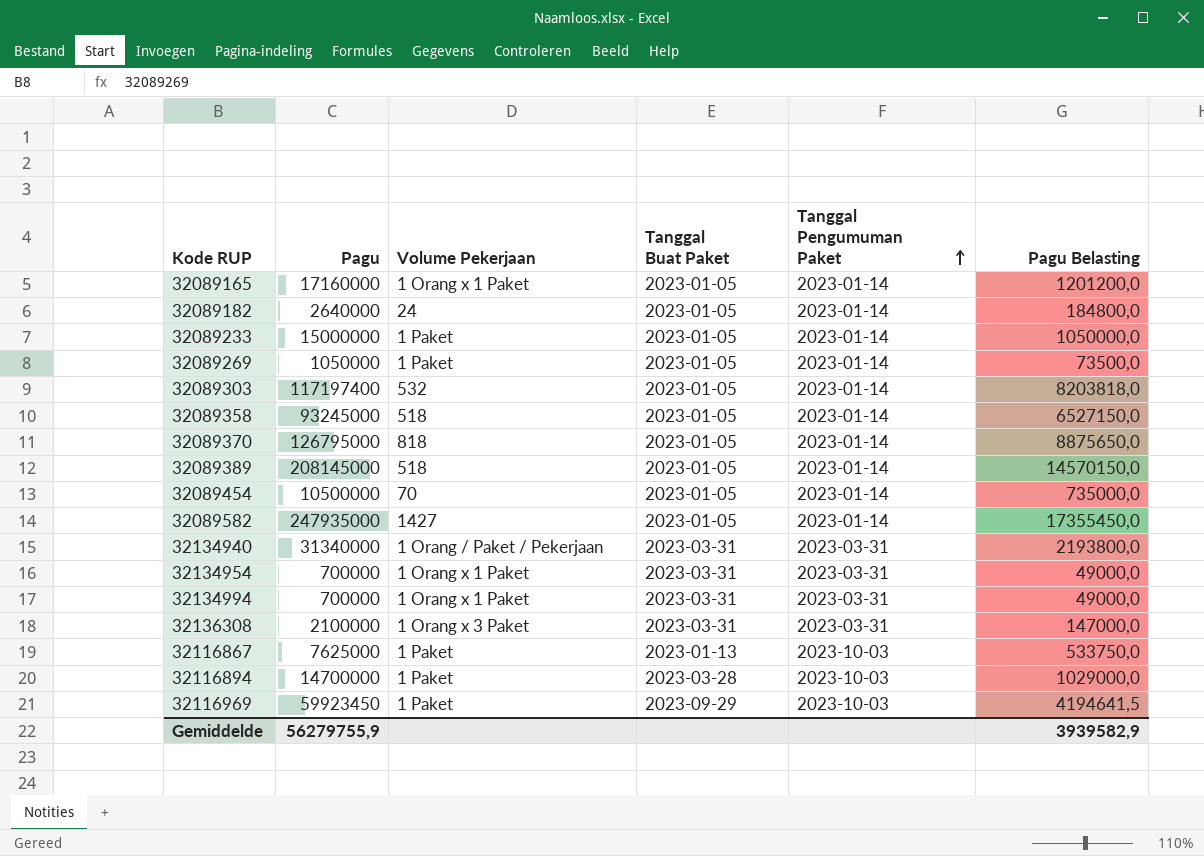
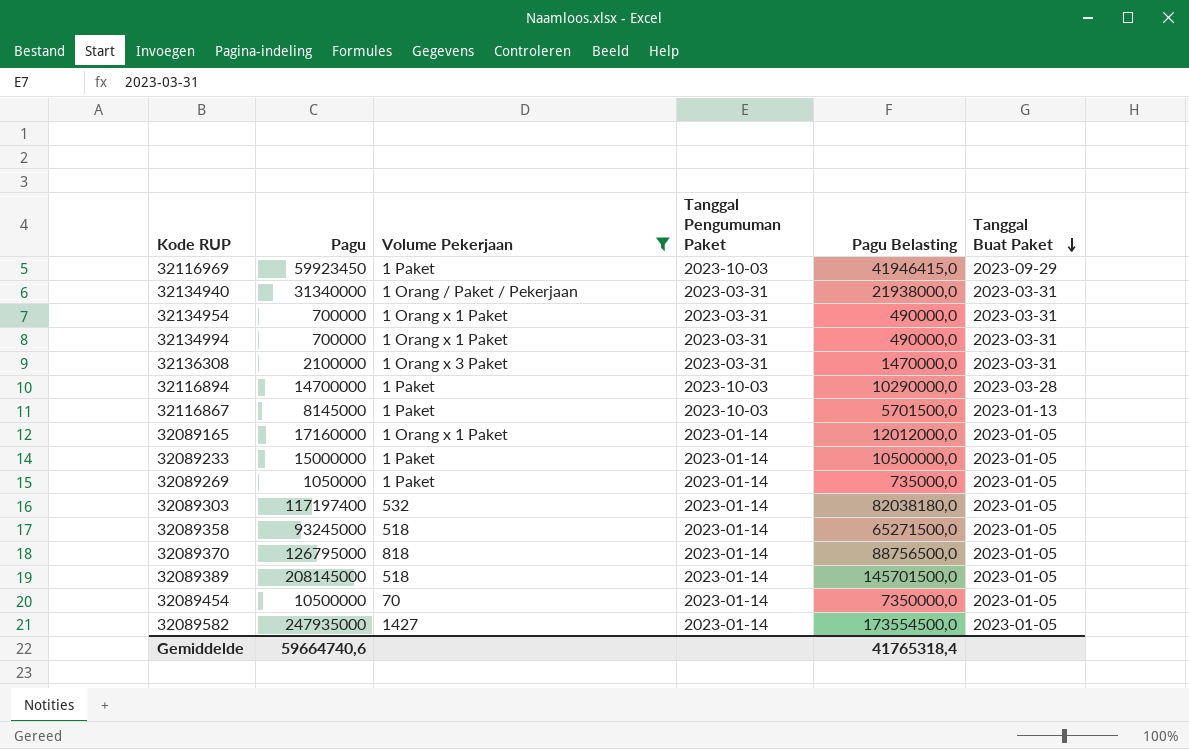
filter: none -> Volume Pekerjaan != 24
row order: Tanggal Pengumuman Paket ascending -> Tanggal Buat Paket descending
column Pagu Belasting | formula: [Pagu] * 0,07 -> [Pagu] * 0,7
column Tanggal Buat Paket | position: 4 -> 6
32116867 | Pagu: 7625000 -> 8145000
Gemiddelde | Pagu: 56279755,9 -> 59664740,6
Gemiddelde | Pagu Belasting: 3939582,9 -> 41765318,4

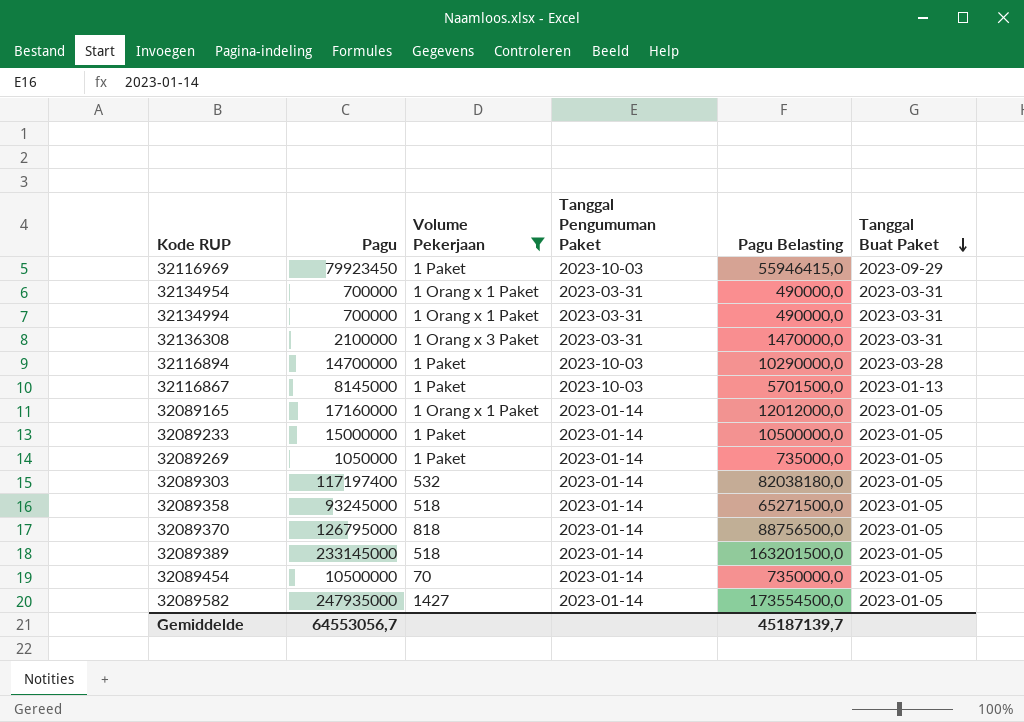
row 32134940: 31340000 | 1 Orang / Paket / Pekerjaan | 2023-03-31 | 21938000,0 | 2023-03-31 -> none
32116969 | Pagu: 59923450 -> 79923450
32116969 | Pagu Belasting: 41946415,0 -> 55946415,0
32089389 | Pagu: 208145000 -> 233145000
32089389 | Pagu Belasting: 145701500,0 -> 163201500,0
Gemiddelde | Pagu: 59664740,6 -> 64553056,7
Gemiddelde | Pagu Belasting: 41765318,4 -> 45187139,7

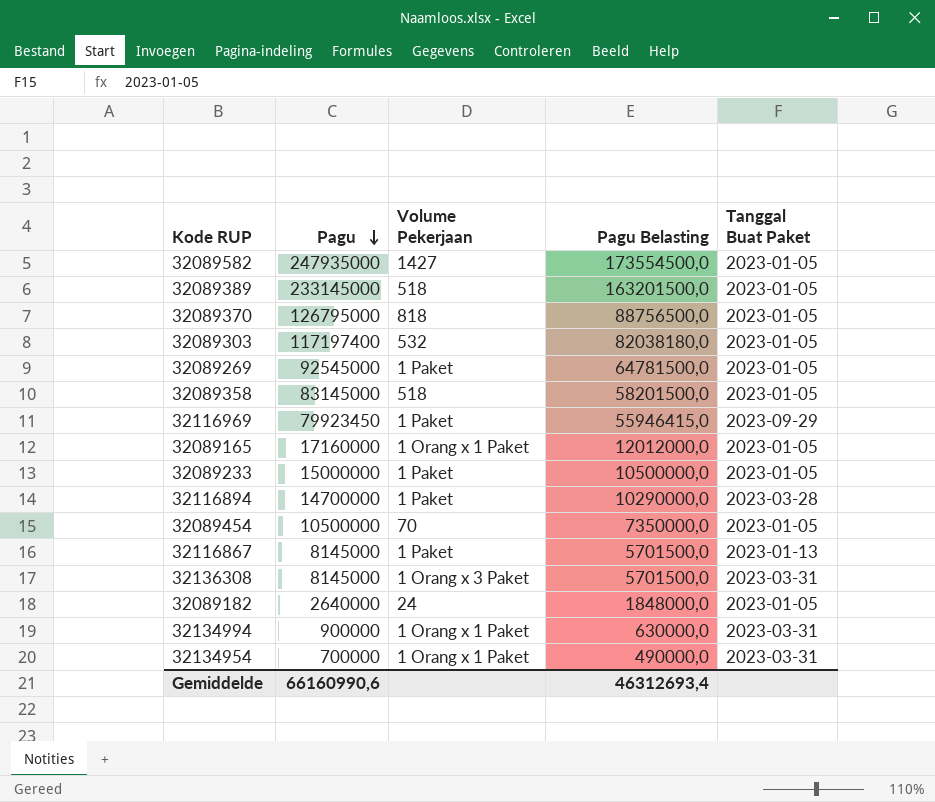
filter: Volume Pekerjaan != 24 -> none
row order: Tanggal Buat Paket descending -> Pagu descending
column Tanggal Pengumuman Paket | position: 4 -> none
32089269 | Pagu: 1050000 -> 92545000
32089269 | Pagu Belasting: 735000,0 -> 64781500,0
32089358 | Pagu: 93245000 -> 83145000
32089358 | Pagu Belasting: 65271500,0 -> 58201500,0
32136308 | Pagu: 2100000 -> 8145000
32136308 | Pagu Belasting: 1470000,0 -> 5701500,0
32134994 | Pagu: 700000 -> 900000
32134994 | Pagu Belasting: 490000,0 -> 630000,0
Gemiddelde | Pagu: 64553056,7 -> 66160990,6
Gemiddelde | Pagu Belasting: 45187139,7 -> 46312693,4

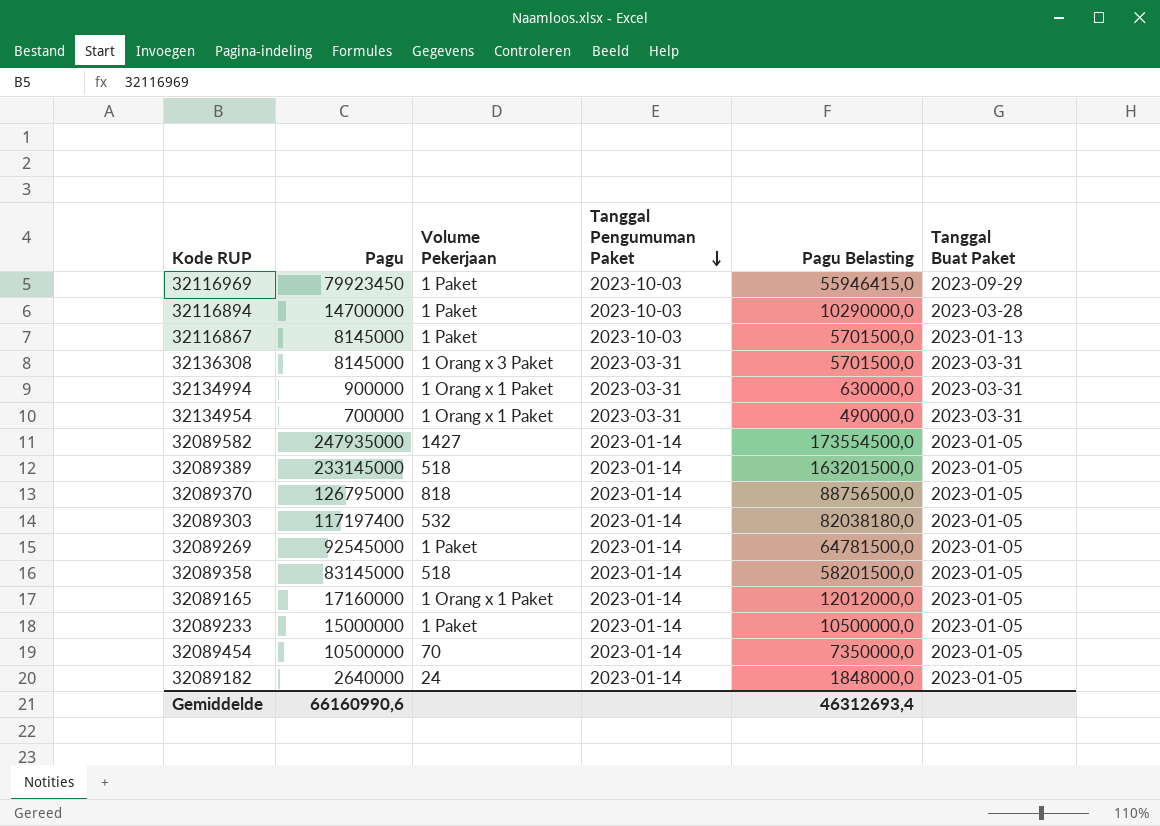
row order: Pagu descending -> Tanggal Pengumuman Paket descending
column Tanggal Pengumuman Paket | position: none -> 4

